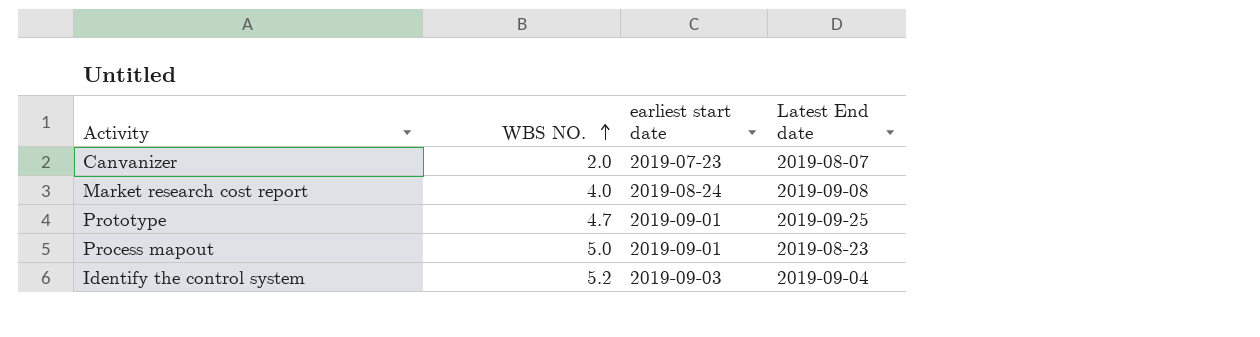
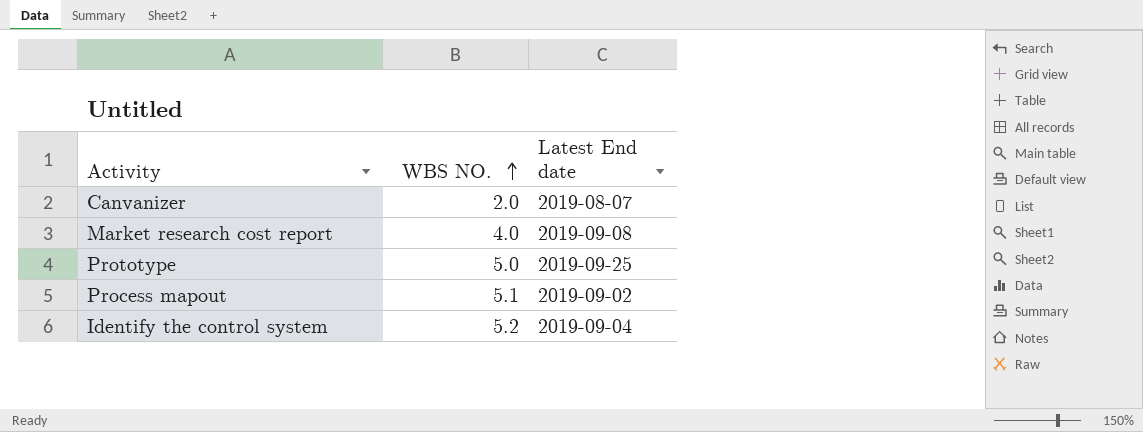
column earliest start date | position: 3 -> none
Prototype | WBS NO.: 4.7 -> 5.0
Process mapout | WBS NO.: 5.0 -> 5.1
Process mapout | Latest End date: 2019-08-23 -> 2019-09-02

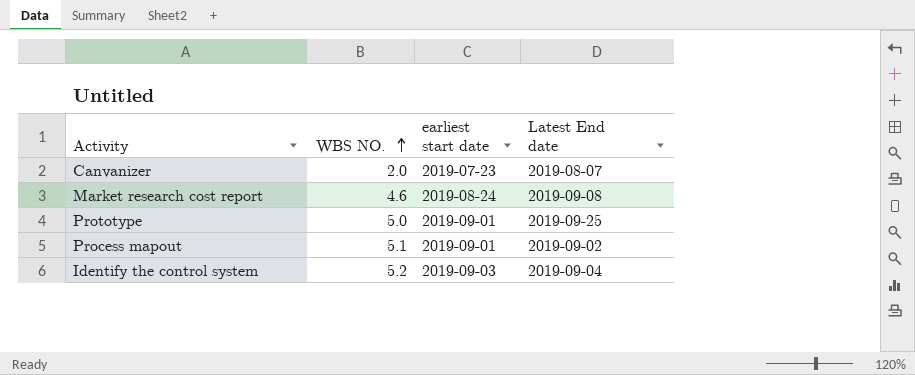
column earliest start date | position: none -> 3
Market research cost report | WBS NO.: 4.0 -> 4.6

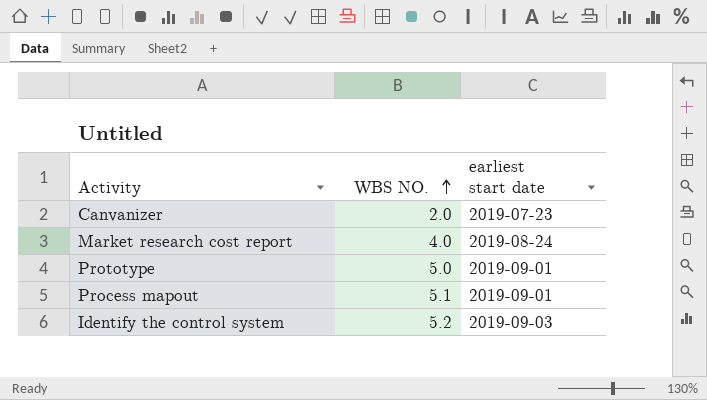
column Latest End date | position: 4 -> none
Market research cost report | WBS NO.: 4.6 -> 4.0

